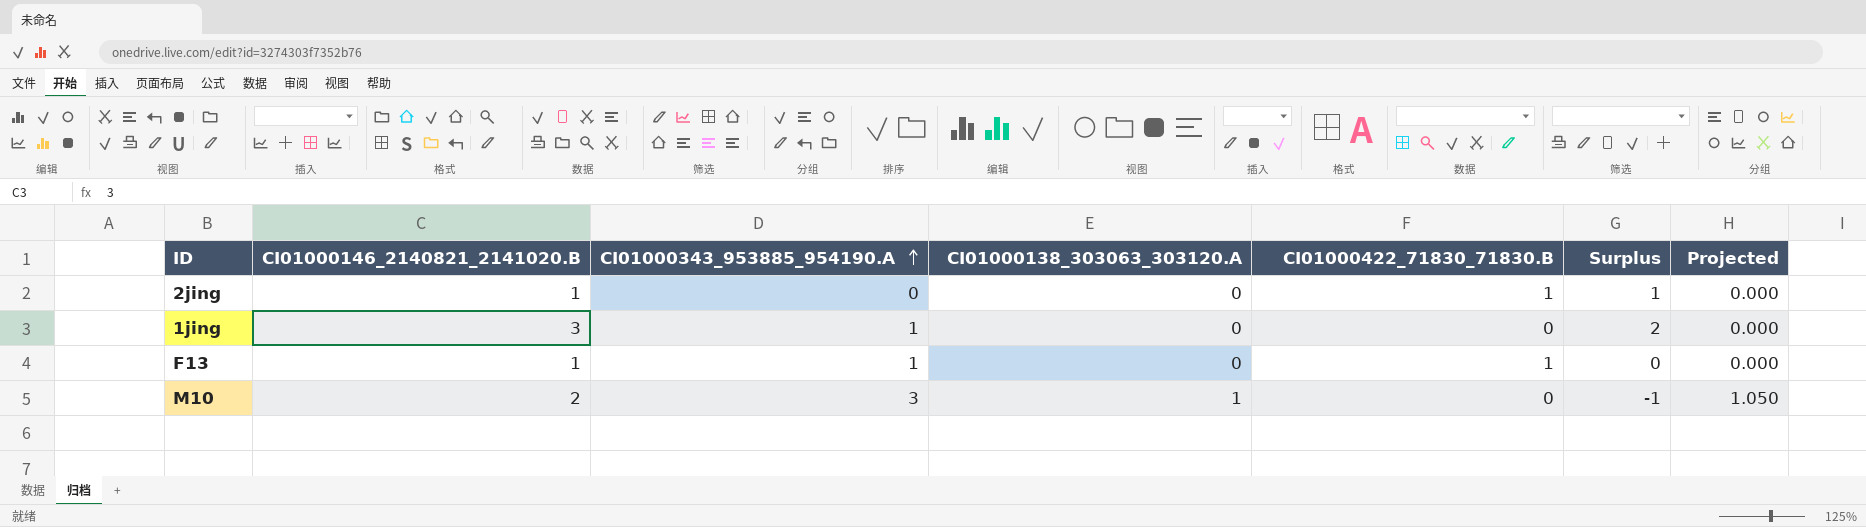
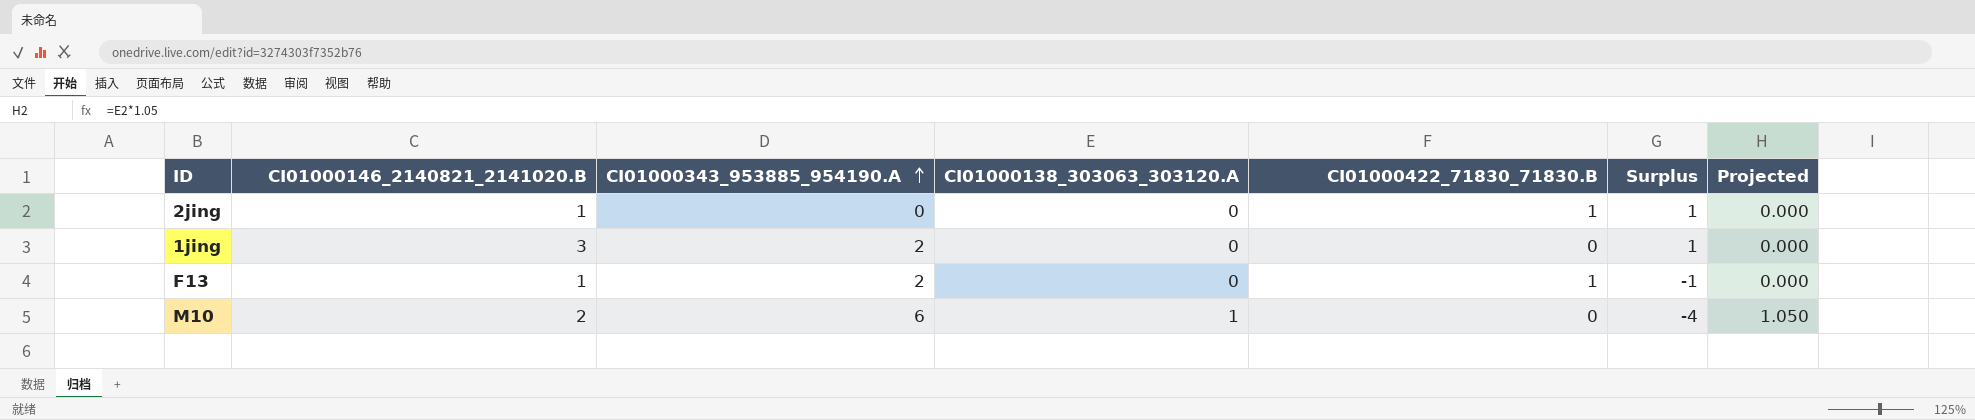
1jing | CI01000343_953885_954190.A: 1 -> 2
1jing | Surplus: 2 -> 1
F13 | CI01000343_953885_954190.A: 1 -> 2
F13 | Surplus: 0 -> -1
M10 | CI01000343_953885_954190.A: 3 -> 6
M10 | Surplus: -1 -> -4

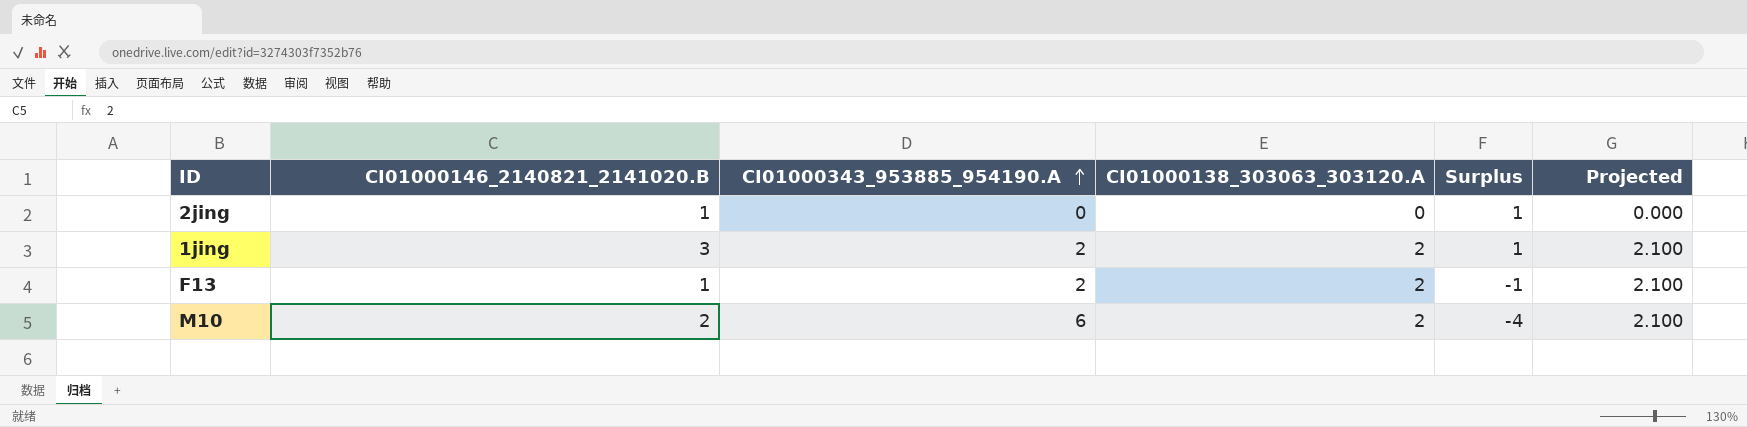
column CI01000422_71830_71830.B | position: 5 -> none
1jing | CI01000138_303063_303120.A: 0 -> 2
1jing | Projected: 0.000 -> 2.100
F13 | CI01000138_303063_303120.A: 0 -> 2
F13 | Projected: 0.000 -> 2.100
M10 | CI01000138_303063_303120.A: 1 -> 2
M10 | Projected: 1.050 -> 2.100

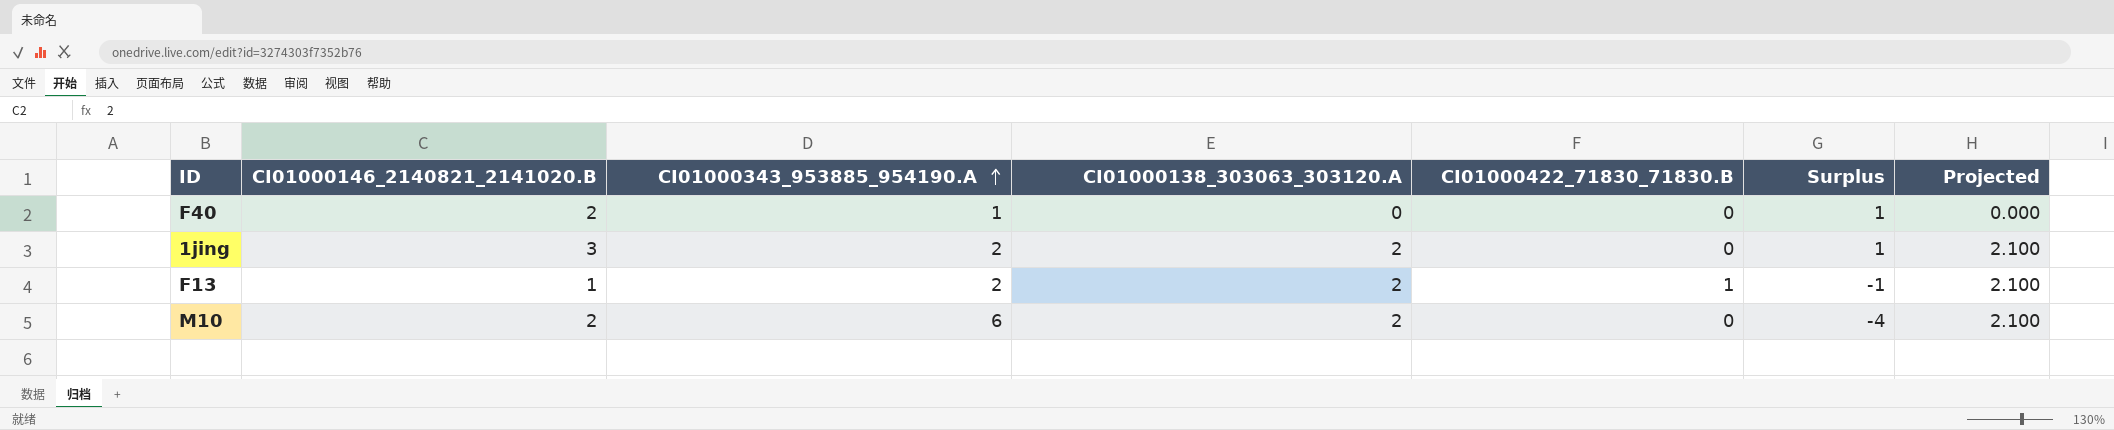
column CI01000422_71830_71830.B | position: none -> 5
row 2jing: 1 | 0 | 0 | 1 | 0.000 -> none
row F40: none -> 2 | 1 | 0 | 0 | 1 | 0.000

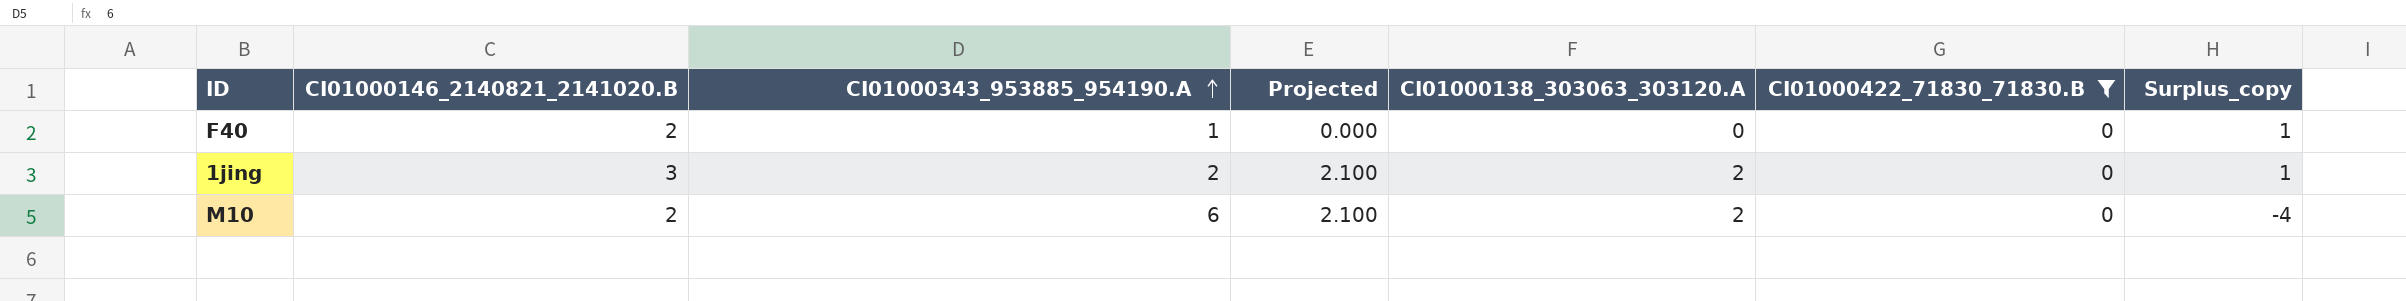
filter: none -> CI01000422_71830_71830.B = 0
column Projected | position: 7 -> 4
column name: Surplus -> Surplus_copy

